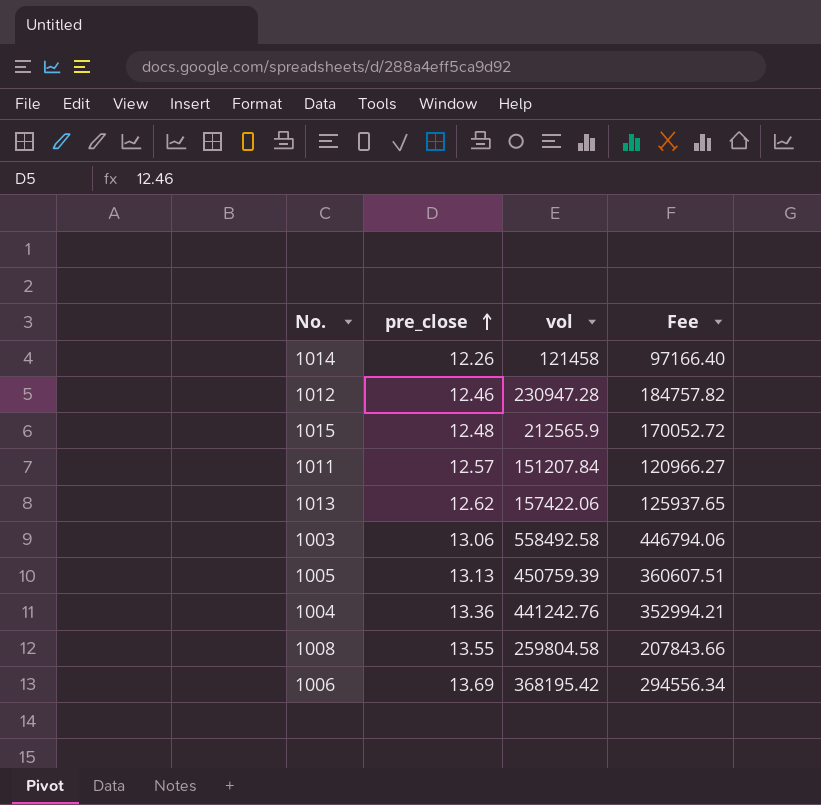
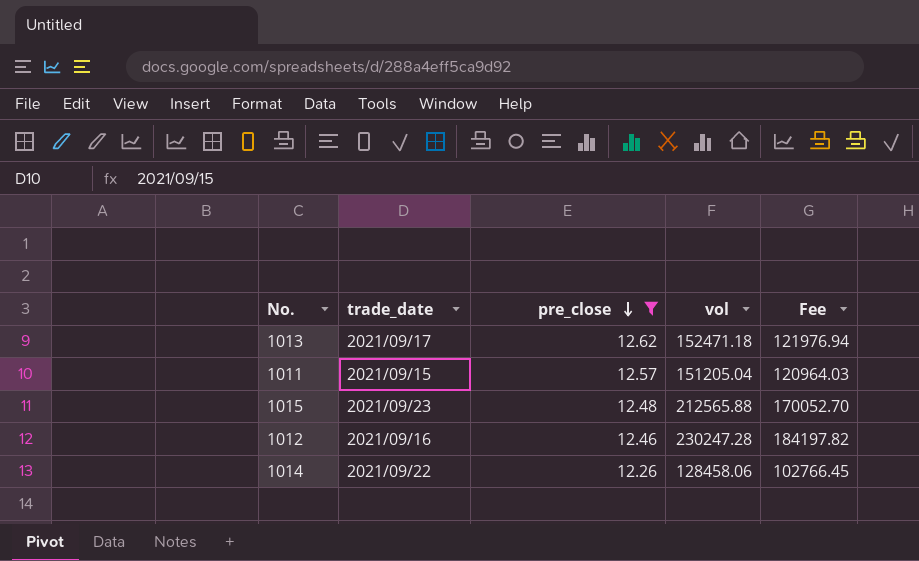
filter: none -> pre_close <= 12.62
row order: pre_close ascending -> pre_close descending
column trade_date | position: none -> 2
1013 | vol: 157422.06 -> 152471.18
1013 | Fee: 125937.65 -> 121976.94
1011 | vol: 151207.84 -> 151205.04
1011 | Fee: 120966.27 -> 120964.03
1015 | vol: 212565.9 -> 212565.88
1015 | Fee: 170052.72 -> 170052.70
1012 | vol: 230947.28 -> 230247.28
1012 | Fee: 184757.82 -> 184197.82
1014 | vol: 121458 -> 128458.06
1014 | Fee: 97166.40 -> 102766.45

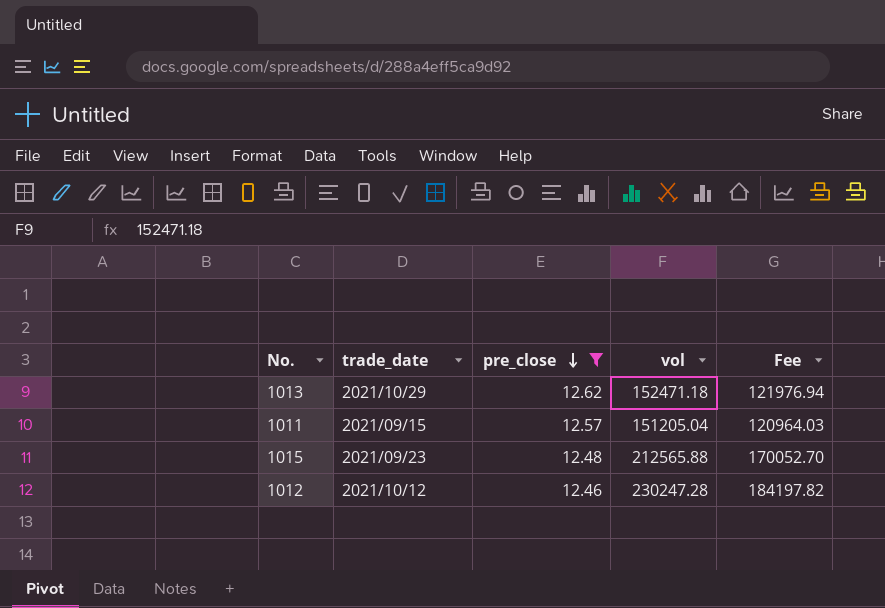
row 1014: 2021/09/22 | 12.26 | 128458.06 | 102766.45 -> none
1013 | trade_date: 2021/09/17 -> 2021/10/29
1012 | trade_date: 2021/09/16 -> 2021/10/12

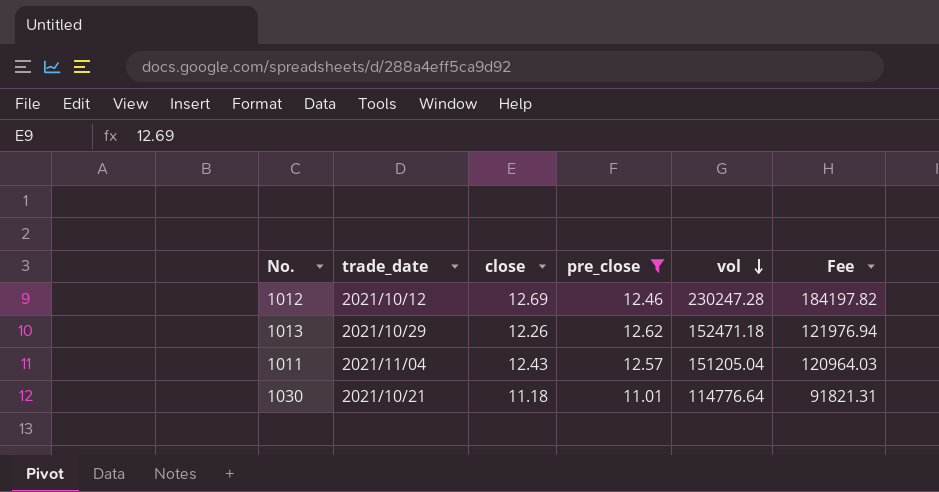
row order: pre_close descending -> vol descending
column close | position: none -> 3
row 1015: 2021/09/23 | 12.48 | 212565.88 | 170052.70 -> none
1011 | trade_date: 2021/09/15 -> 2021/11/04
row 1030: none -> 2021/10/21 | 11.18 | 11.01 | 114776.64 | 91821.31

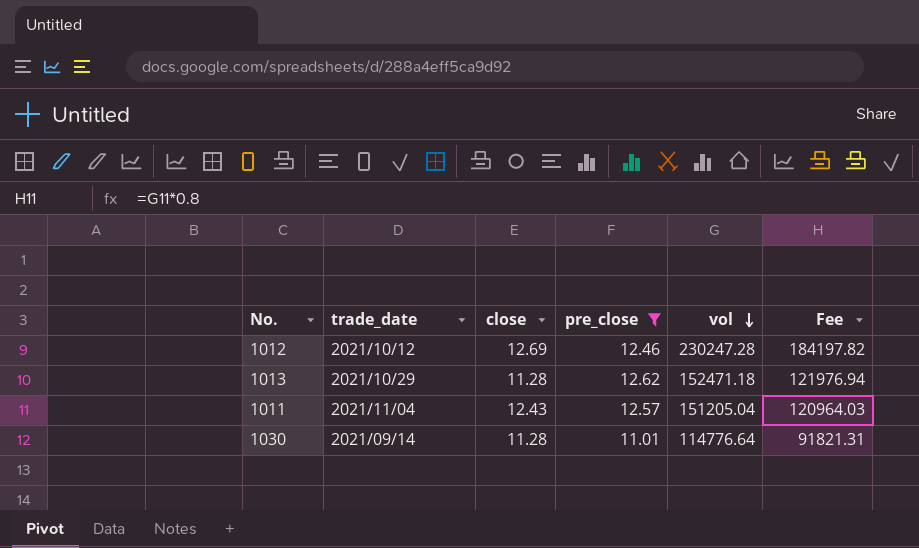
1013 | close: 12.26 -> 11.28
1030 | trade_date: 2021/10/21 -> 2021/09/14
1030 | close: 11.18 -> 11.28

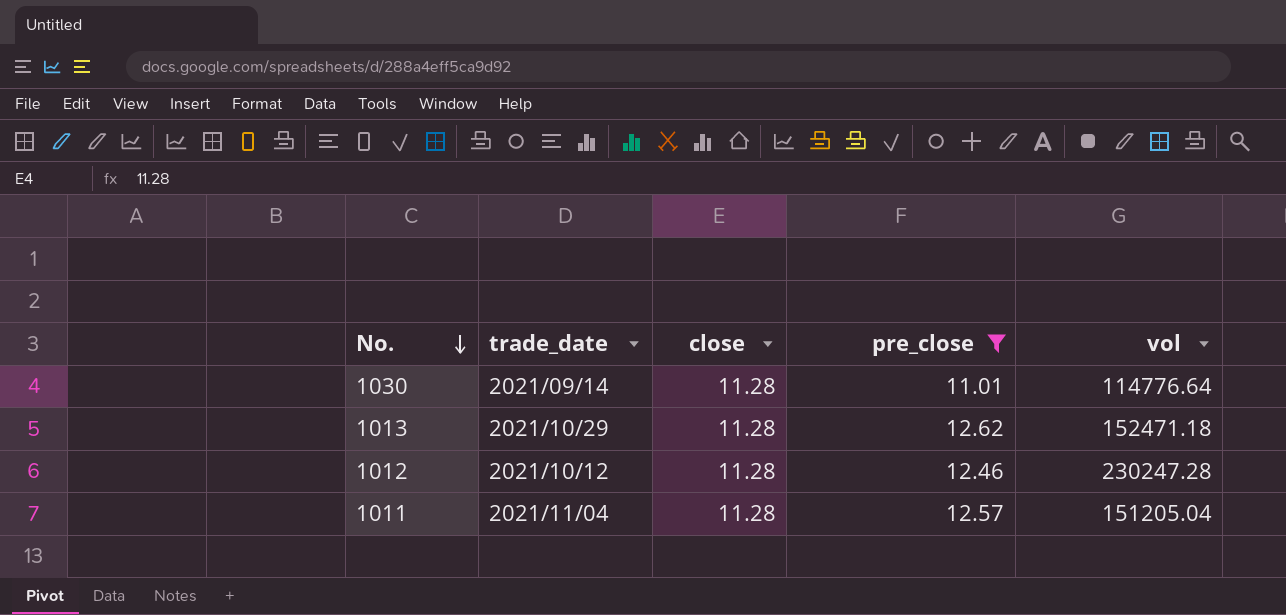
row order: vol descending -> No. descending
column Fee | formula: [vol] * 0.8 -> none
1012 | close: 12.69 -> 11.28
1011 | close: 12.43 -> 11.28

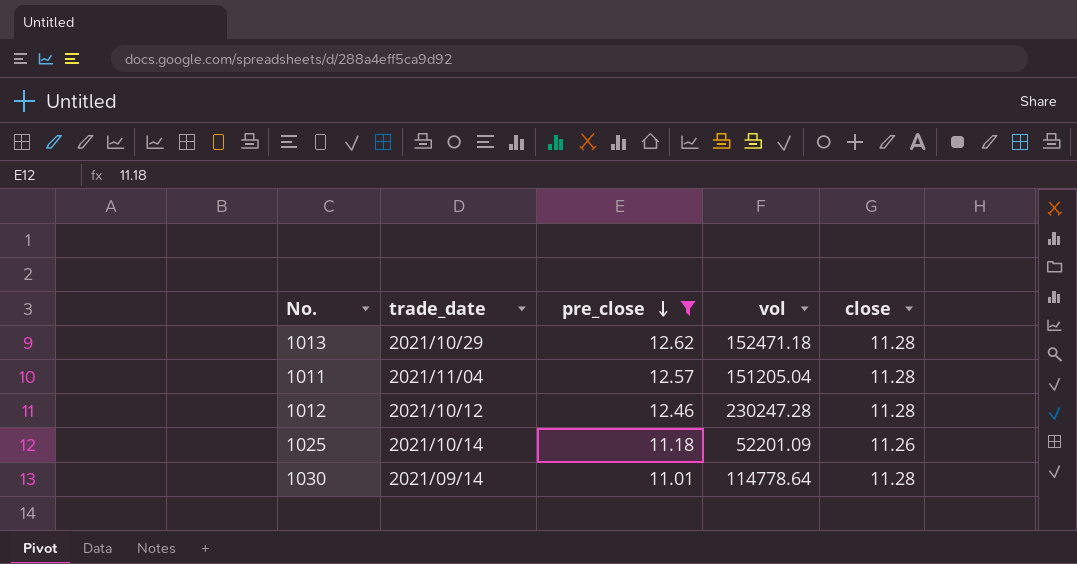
row order: No. descending -> pre_close descending
column close | position: 3 -> 5
row 1025: none -> 2021/10/14 | 11.18 | 52201.09 | 11.26
1030 | vol: 114776.64 -> 114778.64

